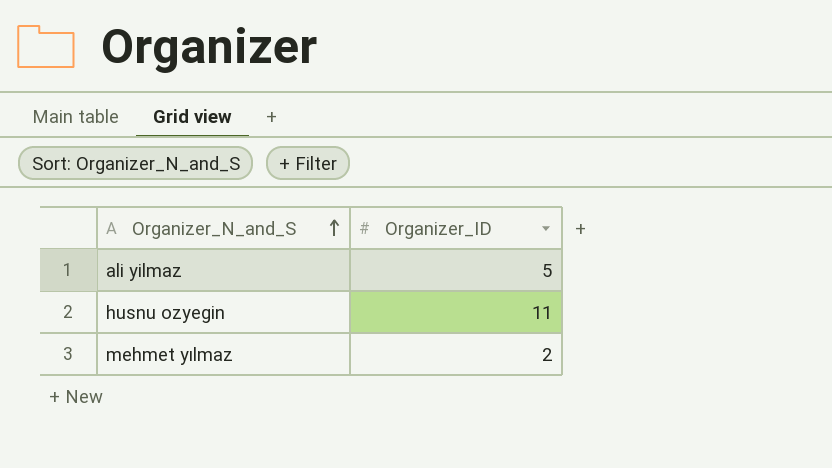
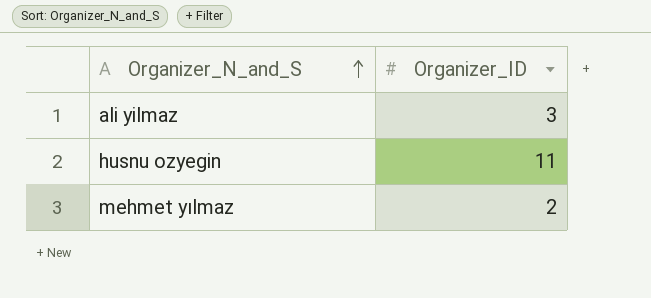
ali yilmaz | Organizer_ID: 5 -> 3

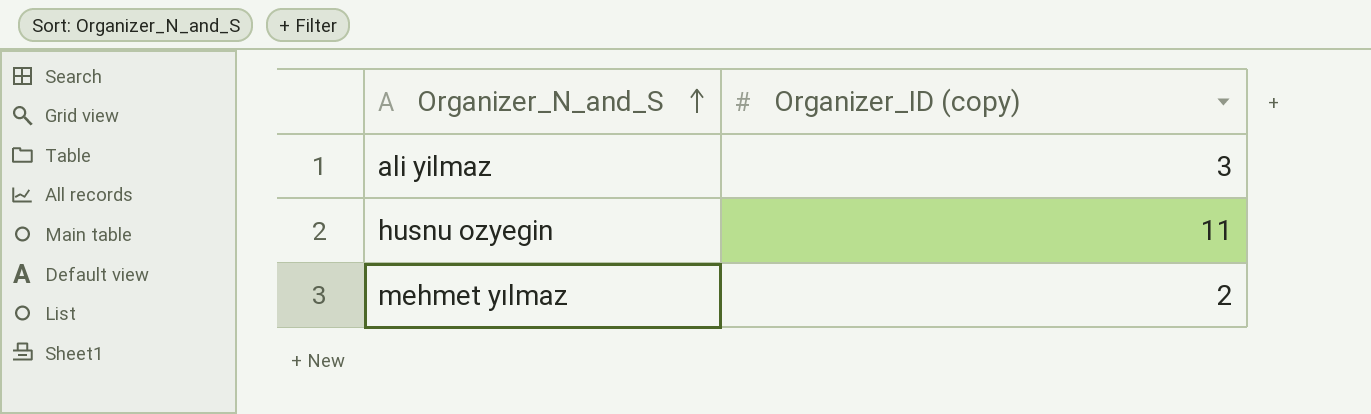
column name: Organizer_ID -> Organizer_ID (copy)

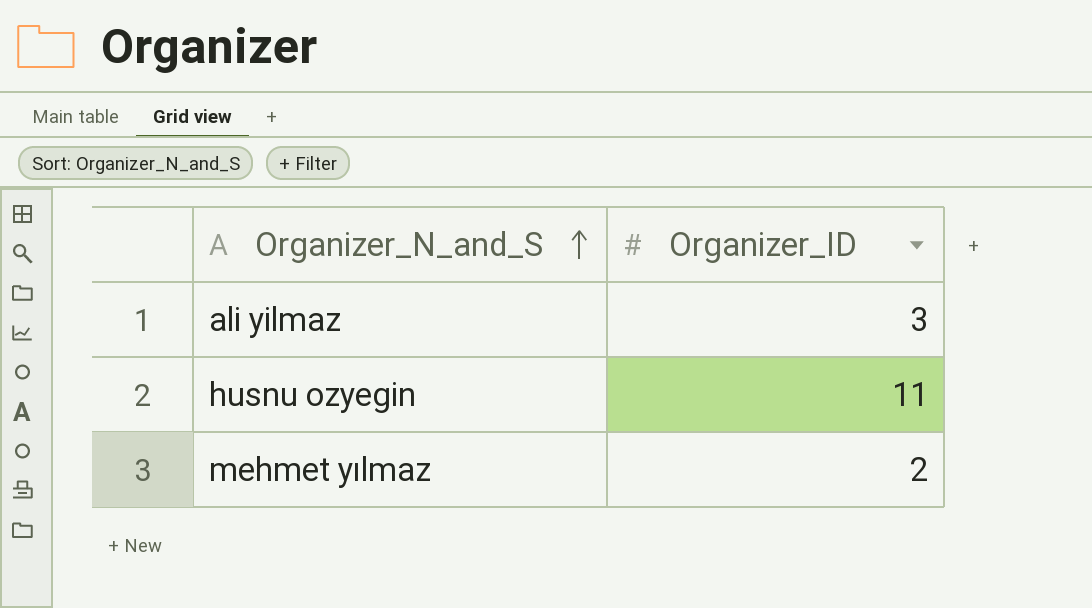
column name: Organizer_ID (copy) -> Organizer_ID

